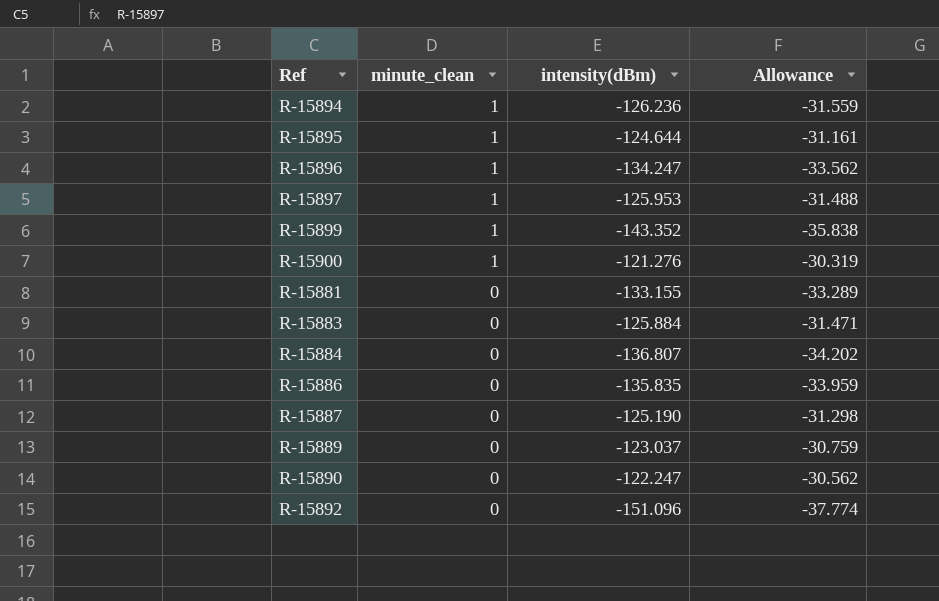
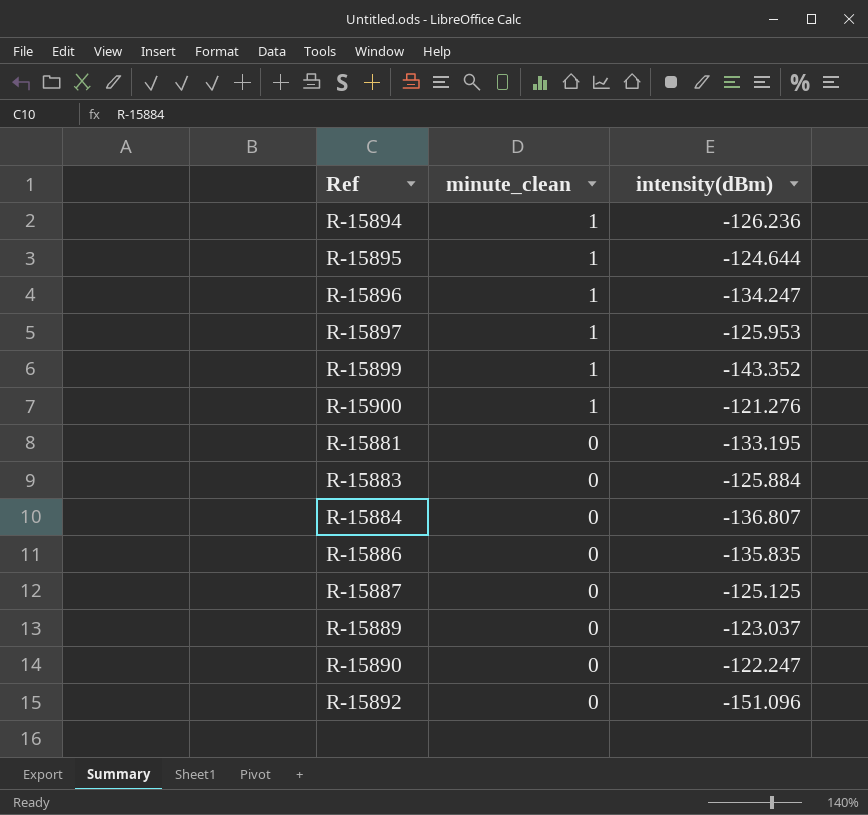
column Allowance | formula: [intensity(dBm)] * 0.25 -> none
R-15881 | intensity(dBm): -133.155 -> -133.195
R-15887 | intensity(dBm): -125.190 -> -125.125

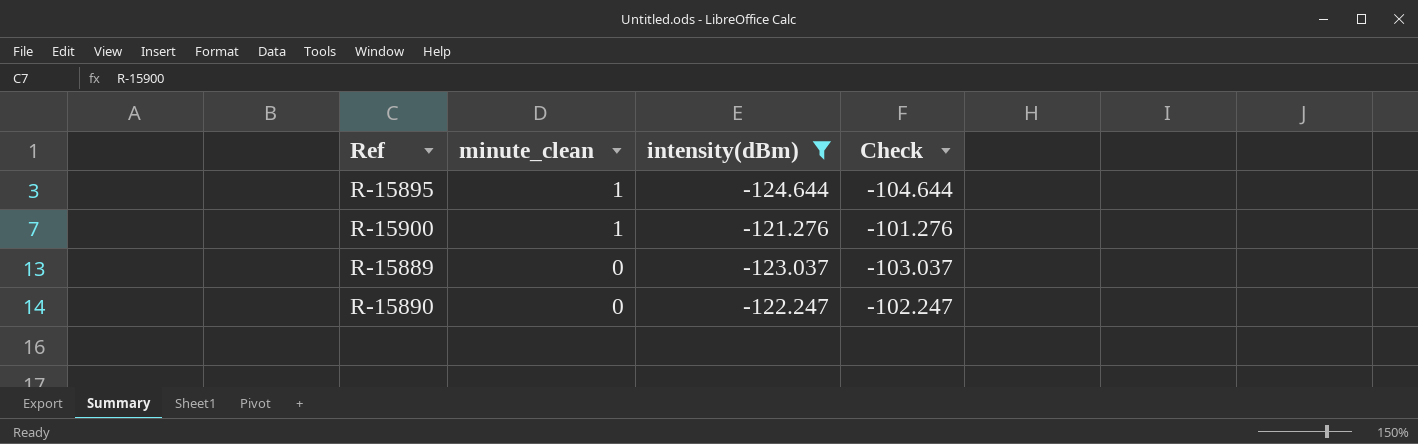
filter: none -> intensity(dBm) >= -124.644
column Check | formula: none -> [intensity(dBm)] + 20

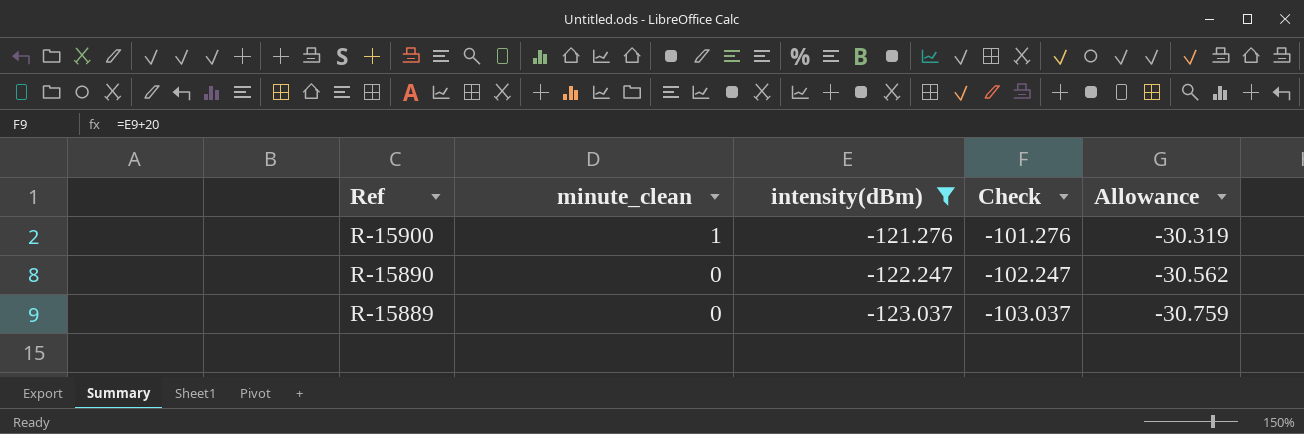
row order: minute_clean descending -> Ref descending
column Allowance | formula: none -> [intensity(dBm)] * 0.25
row R-15895: 1 | -124.644 | -104.644 -> none

